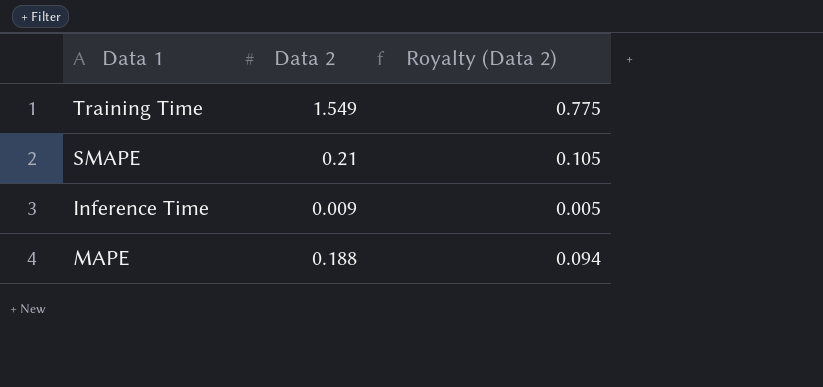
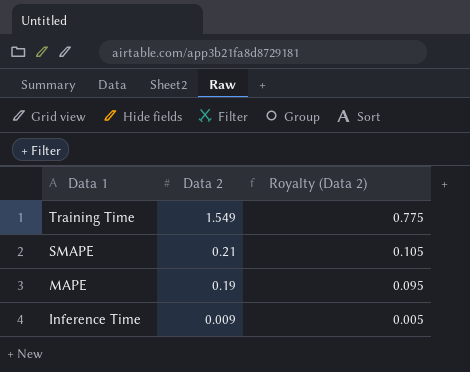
row order: none -> Data 1 descending
MAPE | Data 2: 0.188 -> 0.19
MAPE | Royalty (Data 2): 0.094 -> 0.095

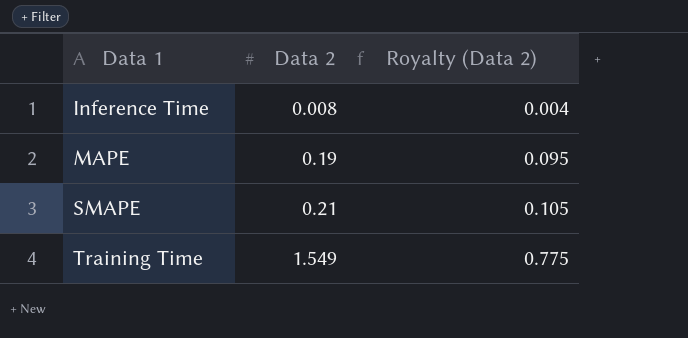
row order: Data 1 descending -> Data 1 ascending
Inference Time | Data 2: 0.009 -> 0.008
Inference Time | Royalty (Data 2): 0.005 -> 0.004

